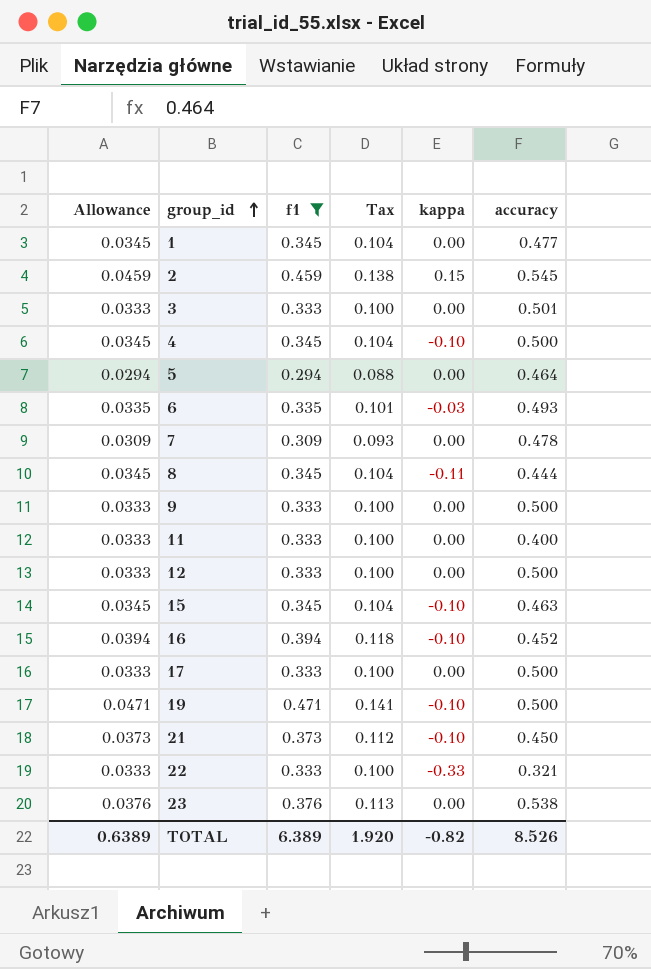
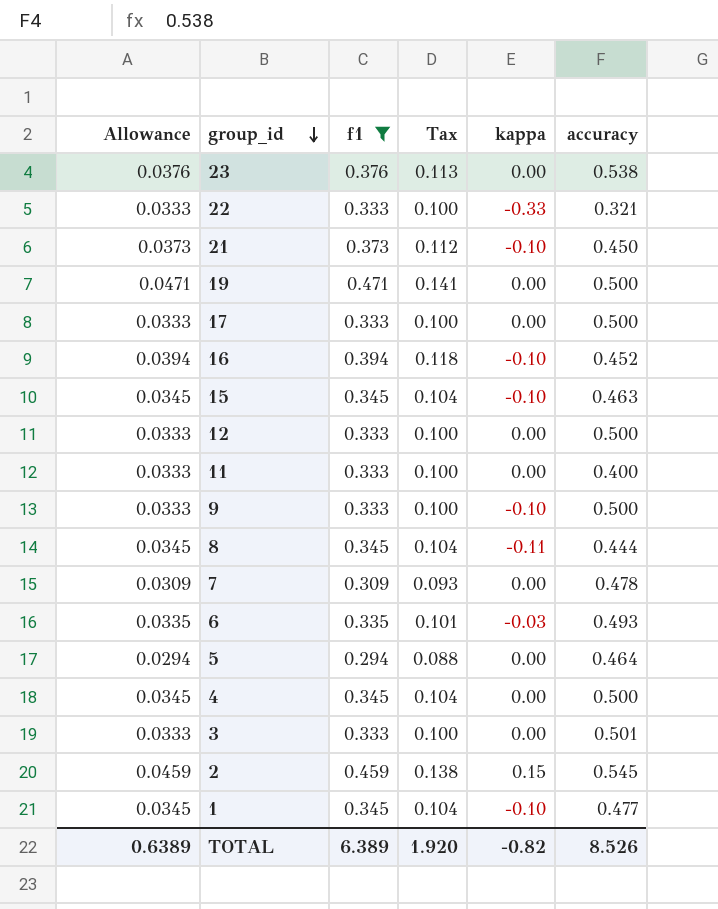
row order: group_id ascending -> group_id descending
19 | kappa: -0.10 -> 0.00
9 | kappa: 0.00 -> -0.10
4 | kappa: -0.10 -> 0.00
1 | kappa: 0.00 -> -0.10

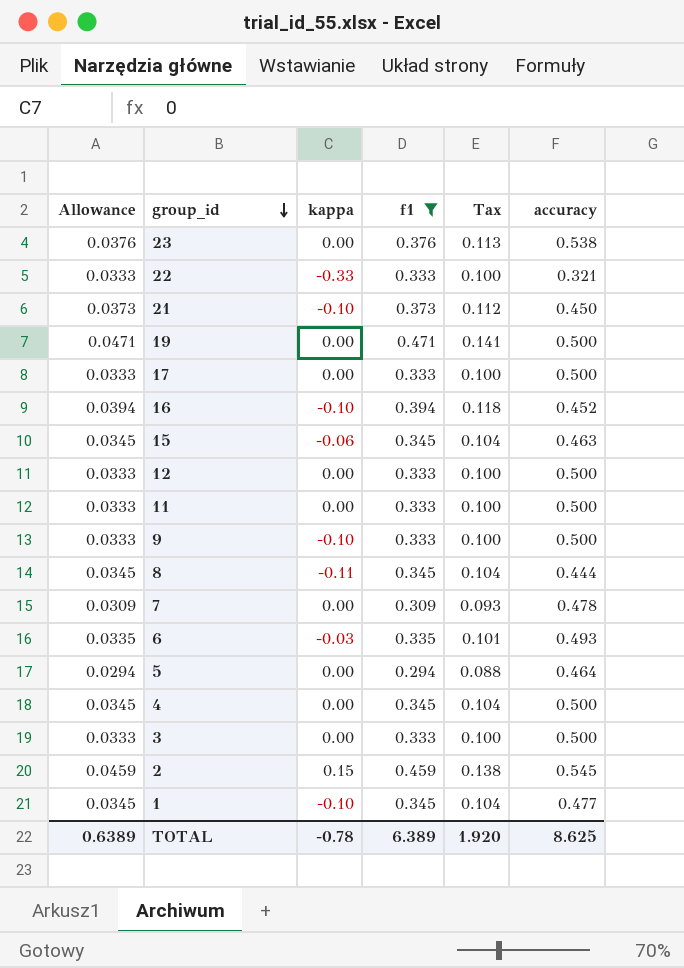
column kappa | position: 5 -> 3
15 | kappa: -0.10 -> -0.06
11 | accuracy: 0.400 -> 0.500
3 | accuracy: 0.501 -> 0.500
TOTAL | kappa: -0.82 -> -0.78
TOTAL | accuracy: 8.526 -> 8.625

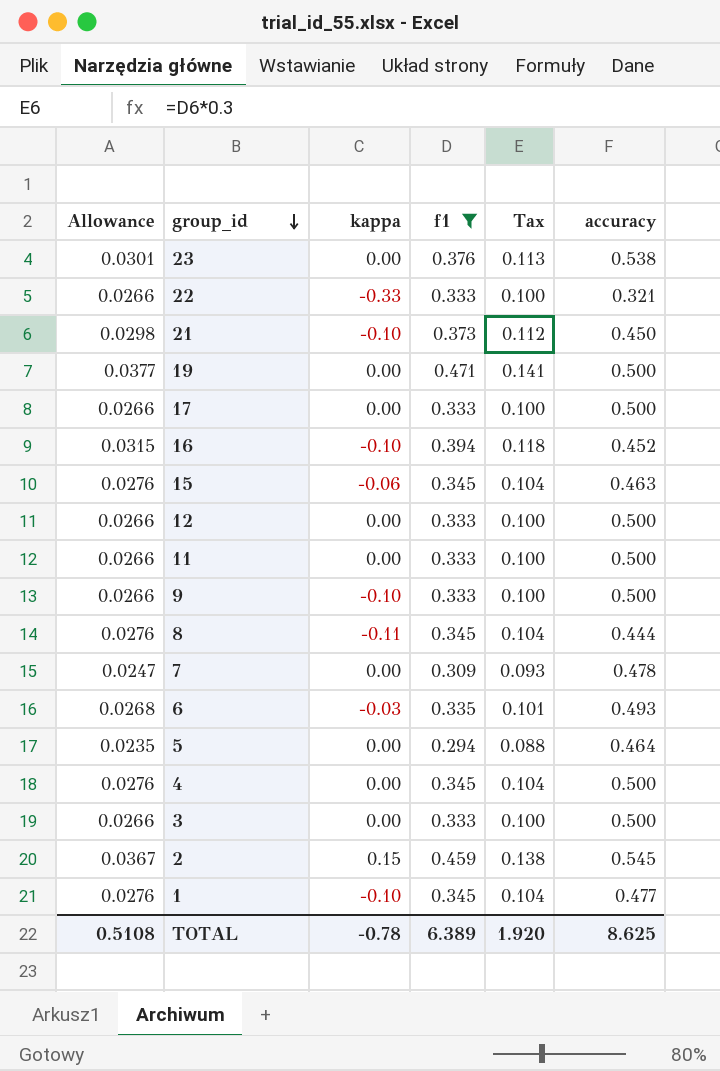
column Allowance | formula: [f1] * 0.1 -> [f1] * 0.08
TOTAL | Allowance: 0.6389 -> 0.5108

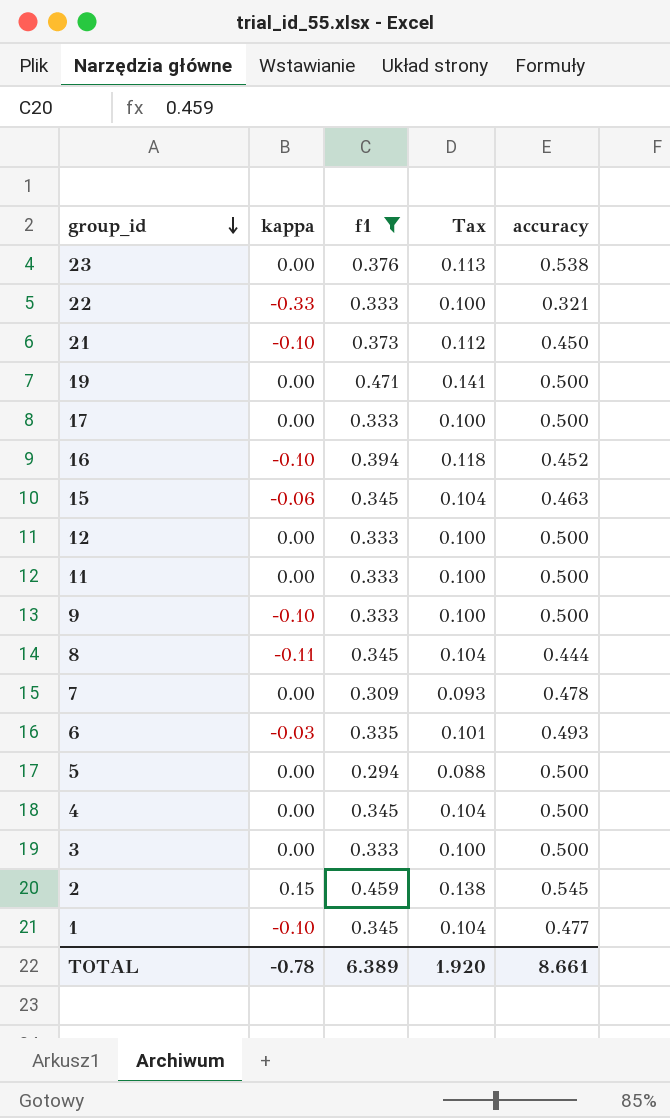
column Allowance | formula: [f1] * 0.08 -> none
5 | accuracy: 0.464 -> 0.500
TOTAL | accuracy: 8.625 -> 8.661

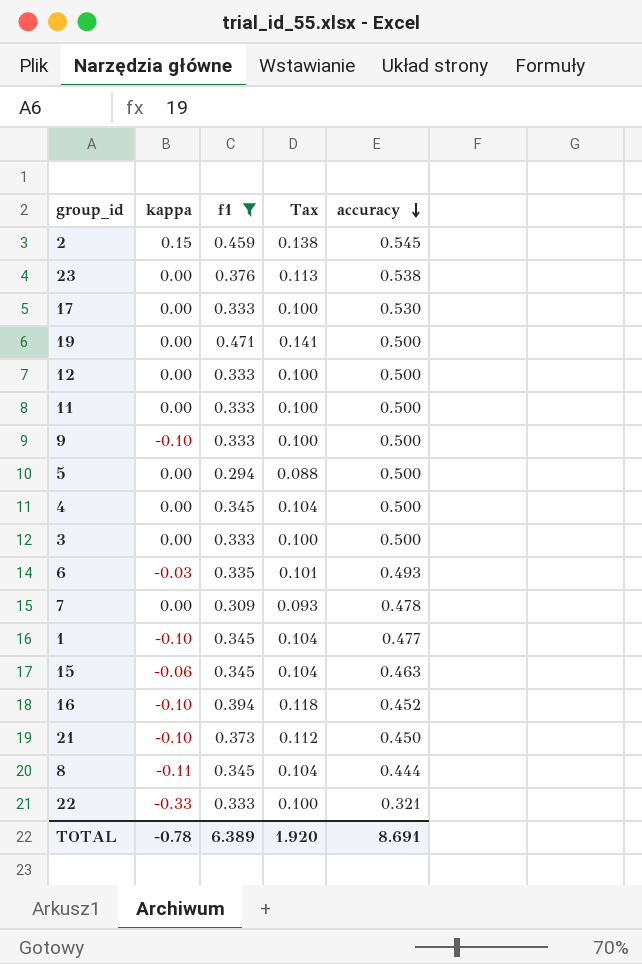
row order: group_id descending -> accuracy descending
17 | accuracy: 0.500 -> 0.530
TOTAL | accuracy: 8.661 -> 8.691

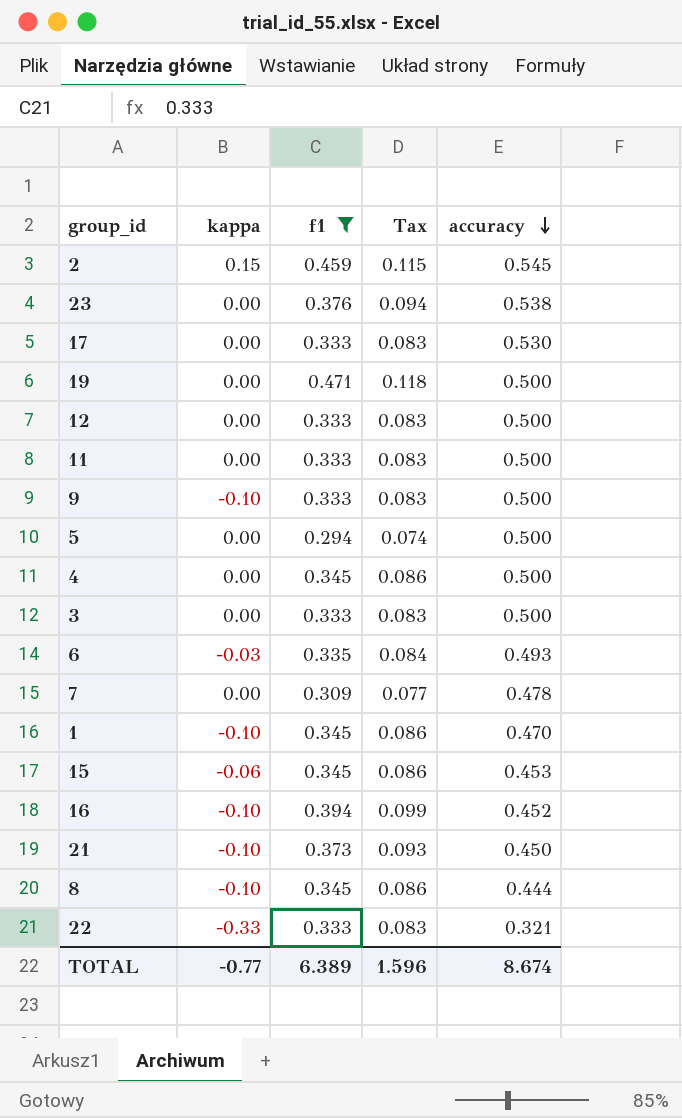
column Tax | formula: [f1] * 0.3 -> [f1] * 0.25
1 | accuracy: 0.477 -> 0.470
15 | accuracy: 0.463 -> 0.453
8 | kappa: -0.11 -> -0.10
TOTAL | kappa: -0.78 -> -0.77
TOTAL | Tax: 1.920 -> 1.596
TOTAL | accuracy: 8.691 -> 8.674

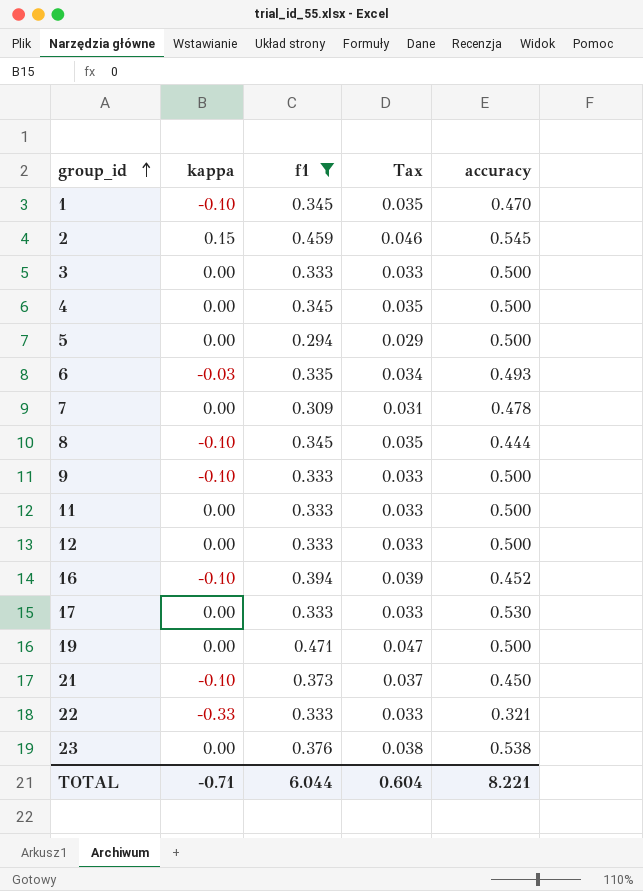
row order: accuracy descending -> group_id ascending
column Tax | formula: [f1] * 0.25 -> [f1] * 0.1
row 15: -0.06 | 0.345 | 0.086 | 0.453 -> none
TOTAL | kappa: -0.77 -> -0.71
TOTAL | f1: 6.389 -> 6.044
TOTAL | Tax: 1.596 -> 0.604
TOTAL | accuracy: 8.674 -> 8.221

